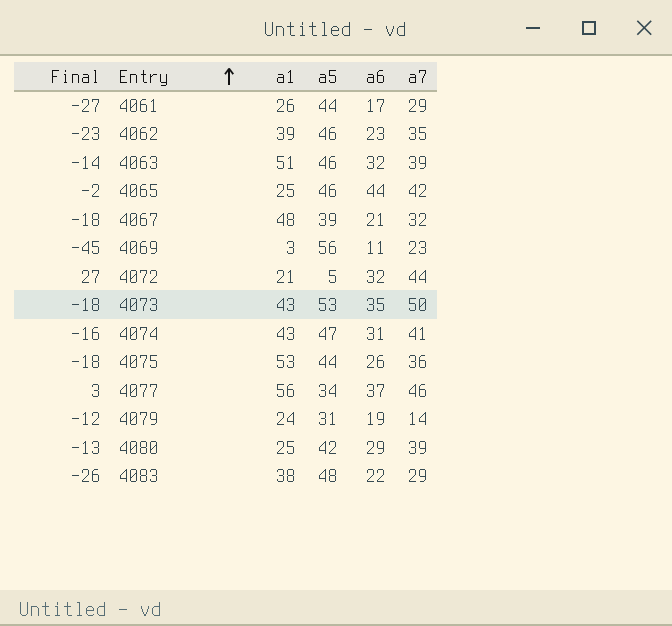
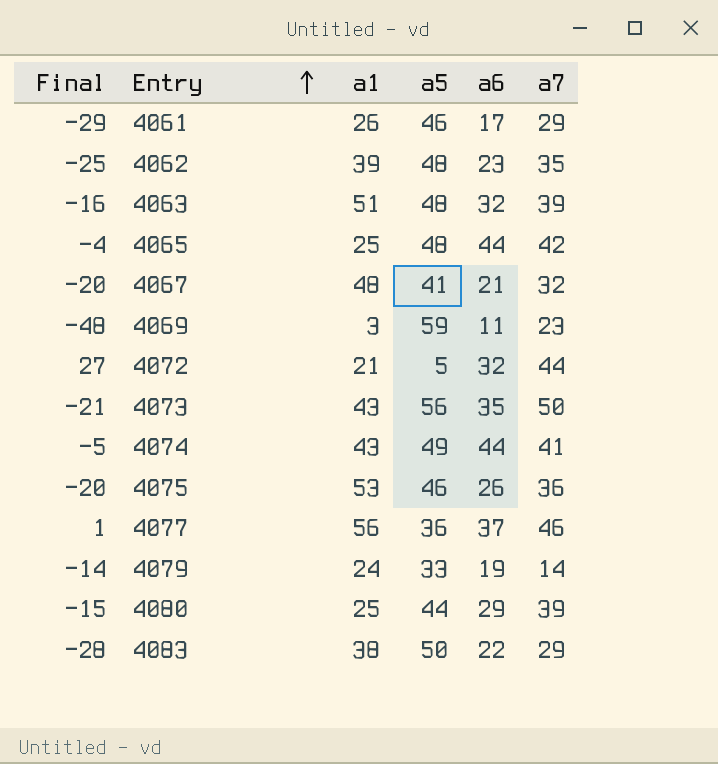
4061 | Final: -27 -> -29
4061 | a5: 44 -> 46
4062 | Final: -23 -> -25
4062 | a5: 46 -> 48
4063 | Final: -14 -> -16
4063 | a5: 46 -> 48
4065 | Final: -2 -> -4
4065 | a5: 46 -> 48
4067 | Final: -18 -> -20
4067 | a5: 39 -> 41
4069 | Final: -45 -> -48
4069 | a5: 56 -> 59
4073 | Final: -18 -> -21
4073 | a5: 53 -> 56
4074 | Final: -16 -> -5
4074 | a5: 47 -> 49
4074 | a6: 31 -> 44
4075 | Final: -18 -> -20
4075 | a5: 44 -> 46
4077 | Final: 3 -> 1
4077 | a5: 34 -> 36
4079 | Final: -12 -> -14
4079 | a5: 31 -> 33
4080 | Final: -13 -> -15
4080 | a5: 42 -> 44
4083 | Final: -26 -> -28
4083 | a5: 48 -> 50

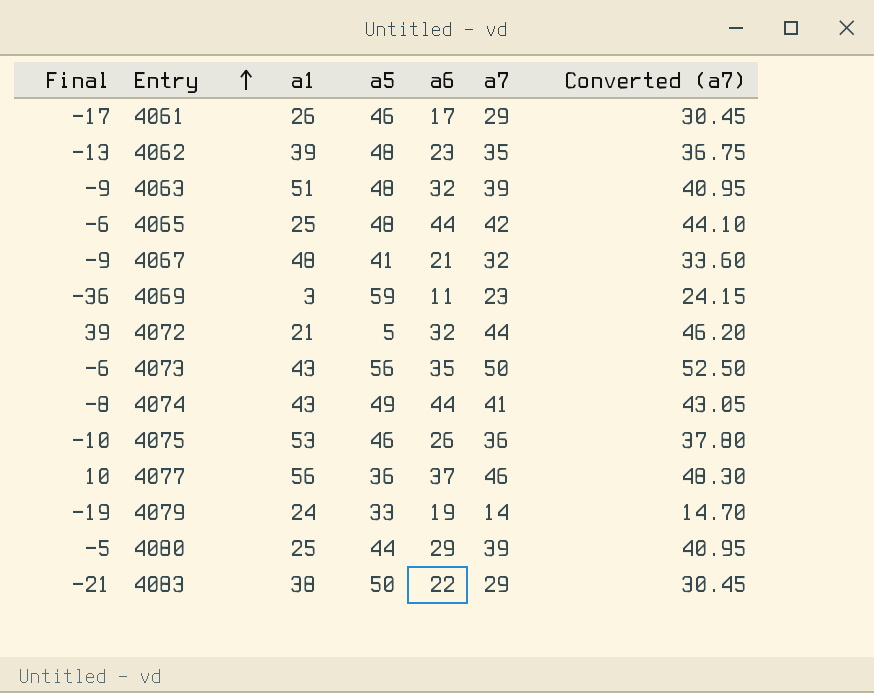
column Final | formula: [a6] - [a5] -> [a7] - [a5]
column Converted (a7) | formula: none -> [a7] * 1.05

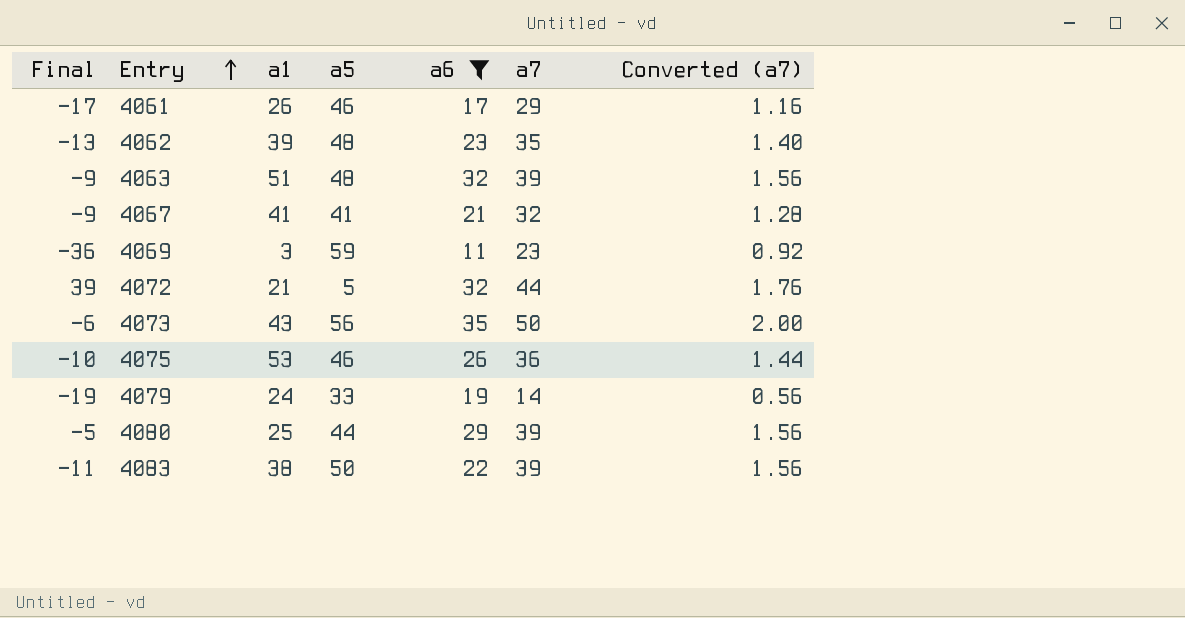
filter: none -> a6 <= 35
column Converted (a7) | formula: [a7] * 1.05 -> [a7] * 0.04
4067 | a1: 48 -> 41
4083 | Final: -21 -> -11
4083 | a7: 29 -> 39

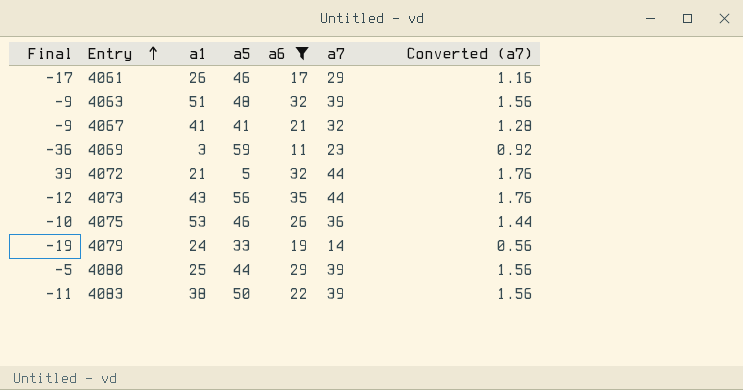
row 4062: -13 | 39 | 48 | 23 | 35 | 1.40 -> none
4073 | Final: -6 -> -12
4073 | a7: 50 -> 44
4073 | Converted (a7): 2.00 -> 1.76

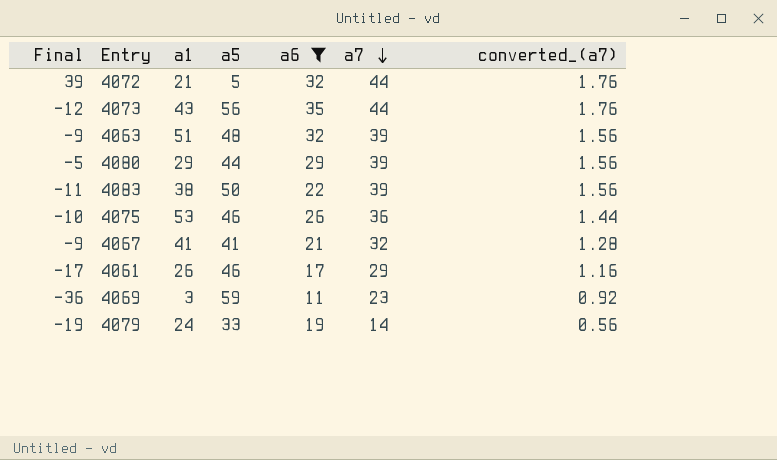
row order: Entry ascending -> a7 descending
column name: Converted (a7) -> converted_(a7)
4080 | a1: 25 -> 29

